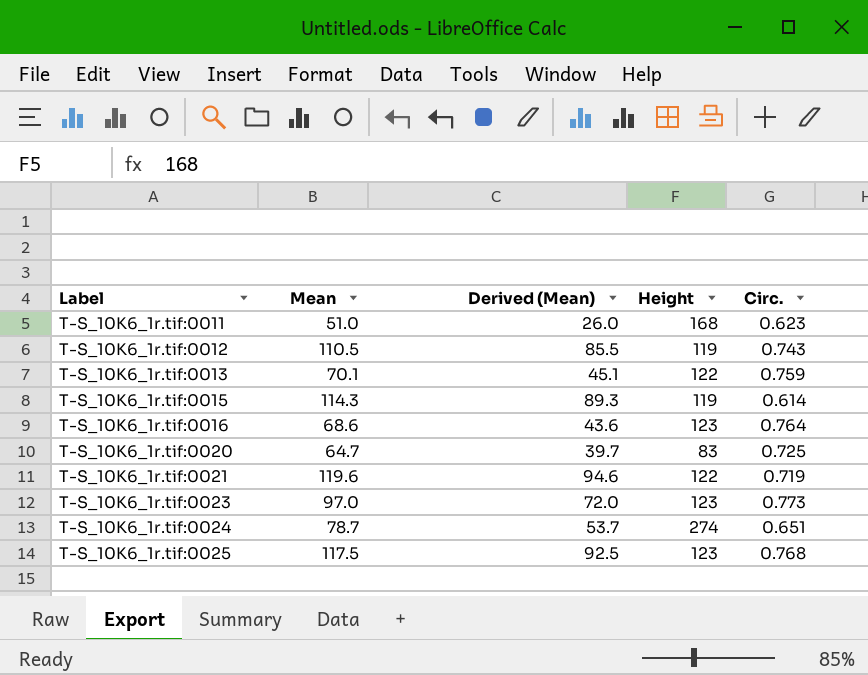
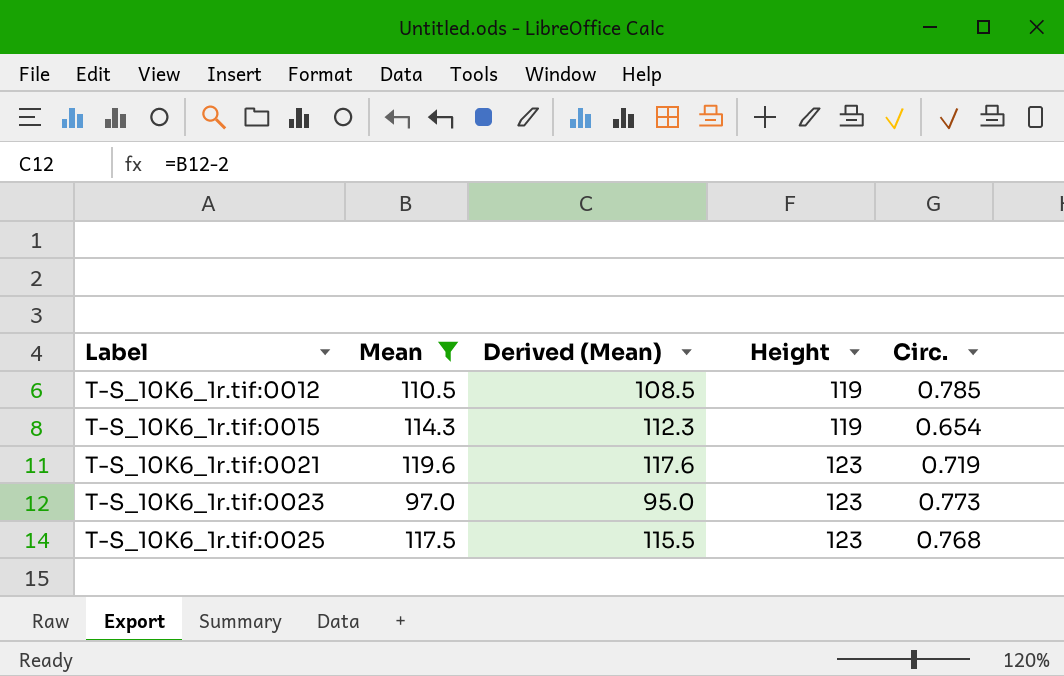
filter: none -> Mean >= 97.0
column Derived (Mean) | formula: [Mean] - 25 -> [Mean] - 2
T-S_10K6_1r.tif:0012 | Circ.: 0.743 -> 0.785
T-S_10K6_1r.tif:0015 | Circ.: 0.614 -> 0.654
T-S_10K6_1r.tif:0021 | Height: 122 -> 123

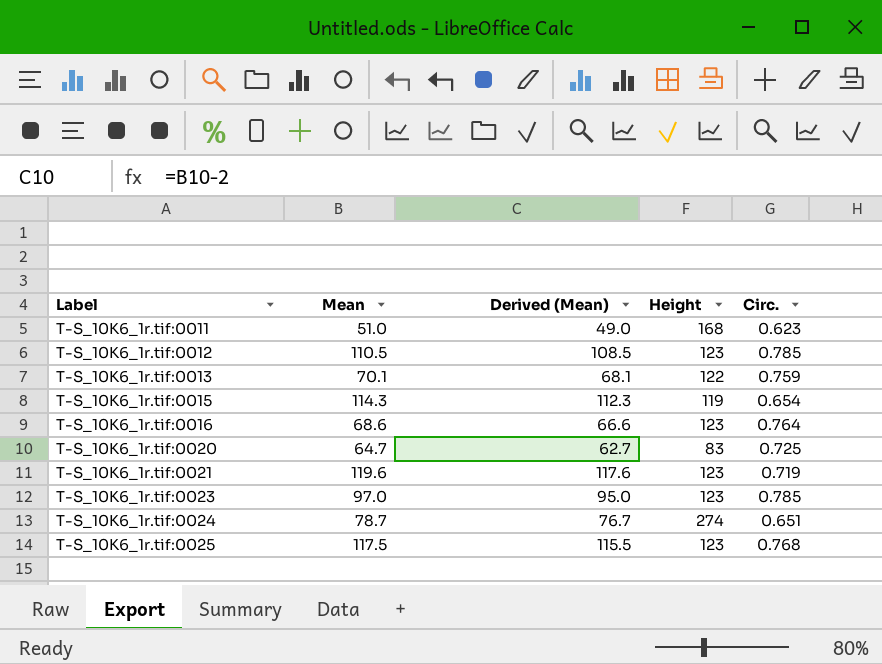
filter: Mean >= 97.0 -> none
T-S_10K6_1r.tif:0012 | Height: 119 -> 123
T-S_10K6_1r.tif:0023 | Circ.: 0.773 -> 0.785

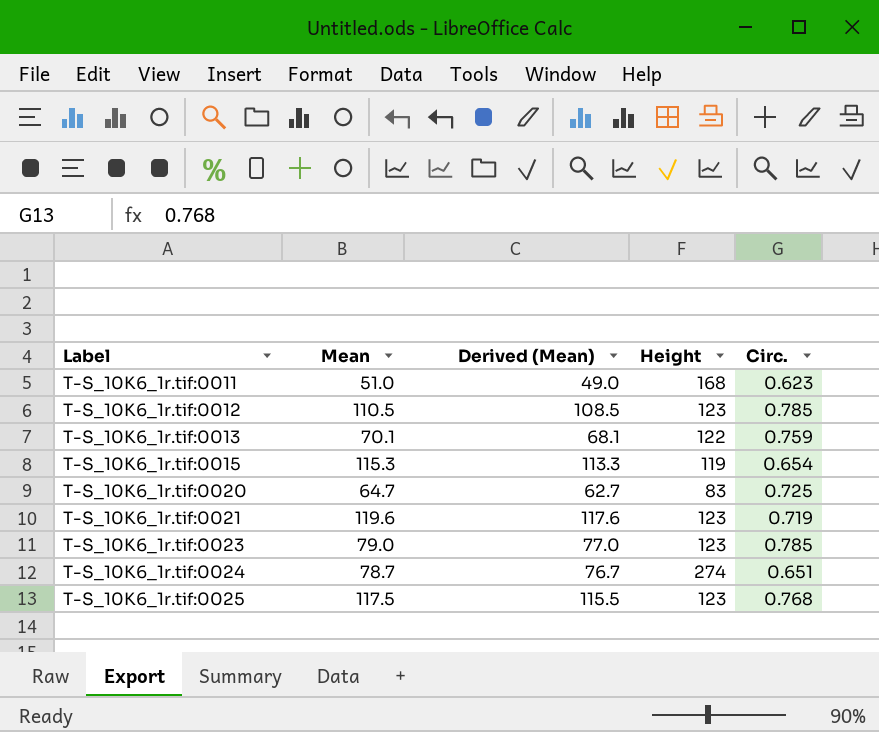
row T-S_10K6_1r.tif:0016: 68.6 | 66.6 | 123 | 0.764 -> none
T-S_10K6_1r.tif:0015 | Mean: 114.3 -> 115.3
T-S_10K6_1r.tif:0015 | Derived (Mean): 112.3 -> 113.3
T-S_10K6_1r.tif:0023 | Mean: 97.0 -> 79.0
T-S_10K6_1r.tif:0023 | Derived (Mean): 95.0 -> 77.0

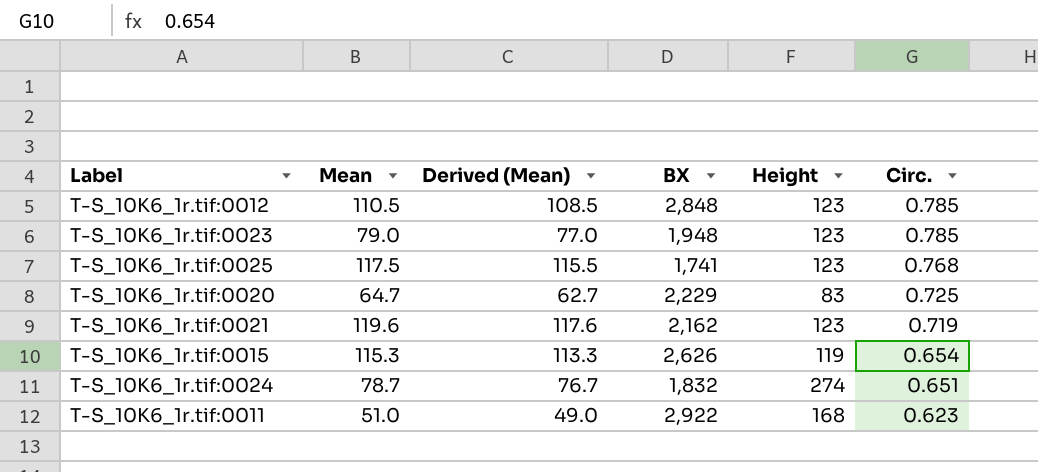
row order: Label ascending -> Circ. descending
column BX | position: none -> 4
row T-S_10K6_1r.tif:0013: 70.1 | 68.1 | 122 | 0.759 -> none

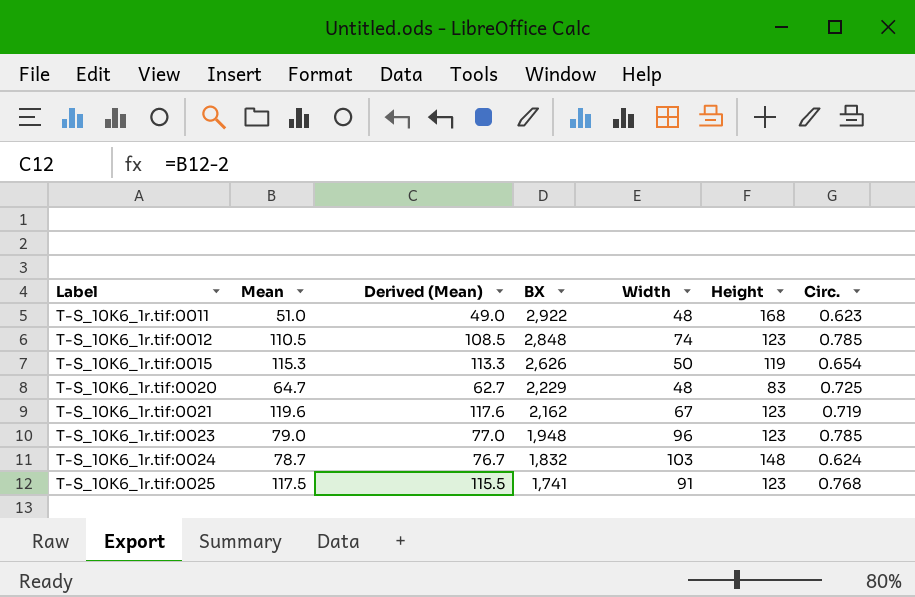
row order: Circ. descending -> Label ascending
column Width | position: none -> 5
T-S_10K6_1r.tif:0024 | Height: 274 -> 148
T-S_10K6_1r.tif:0024 | Circ.: 0.651 -> 0.624

